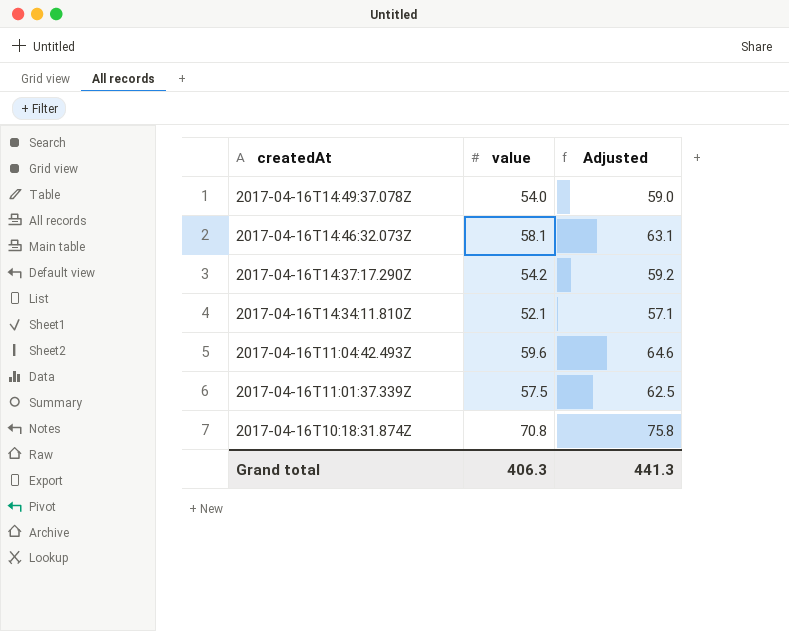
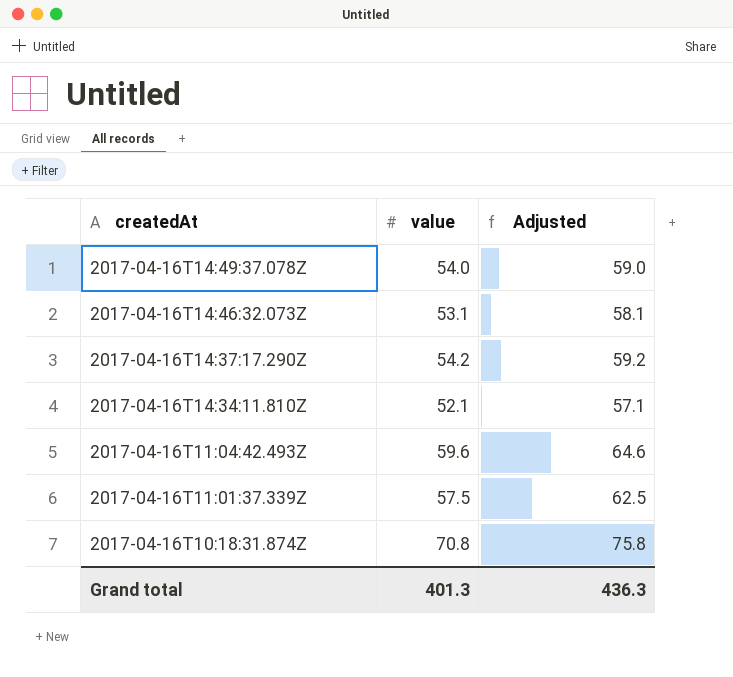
2017-04-16T14:46:32.073Z | value: 58.1 -> 53.1
2017-04-16T14:46:32.073Z | Adjusted: 63.1 -> 58.1
Grand total | value: 406.3 -> 401.3
Grand total | Adjusted: 441.3 -> 436.3

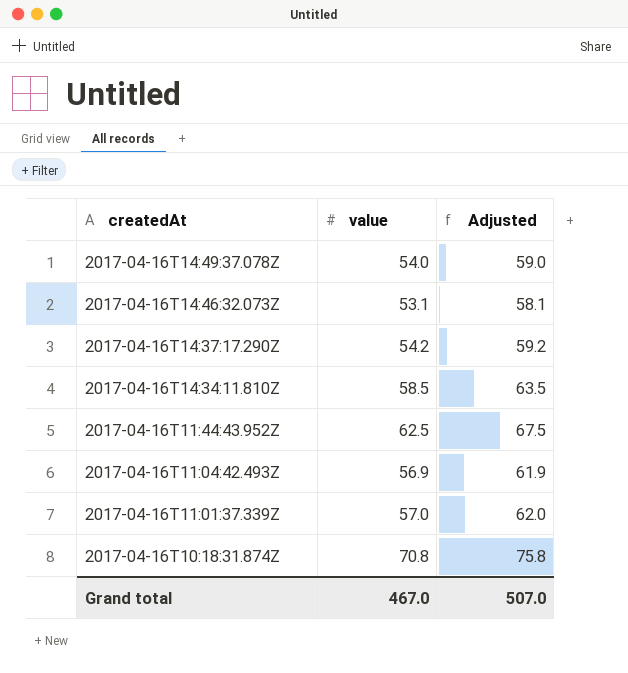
2017-04-16T14:34:11.810Z | value: 52.1 -> 58.5
2017-04-16T14:34:11.810Z | Adjusted: 57.1 -> 63.5
row 2017-04-16T11:44:43.952Z: none -> 62.5 | 67.5
2017-04-16T11:04:42.493Z | value: 59.6 -> 56.9
2017-04-16T11:04:42.493Z | Adjusted: 64.6 -> 61.9
2017-04-16T11:01:37.339Z | value: 57.5 -> 57.0
2017-04-16T11:01:37.339Z | Adjusted: 62.5 -> 62.0
Grand total | value: 401.3 -> 467.0
Grand total | Adjusted: 436.3 -> 507.0

